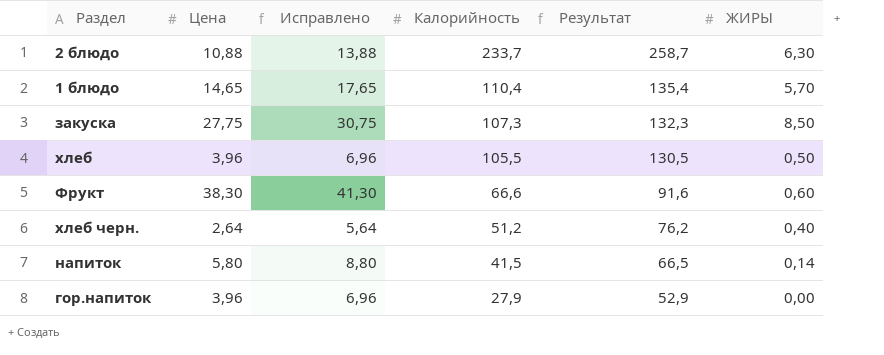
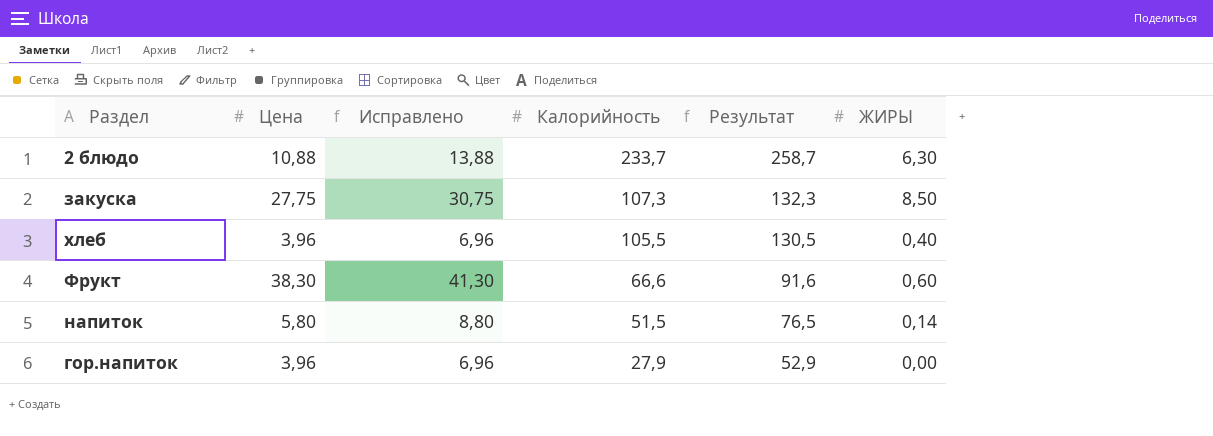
row 1 блюдо: 14,65 | 17,65 | 110,4 | 135,4 | 5,70 -> none
row хлеб черн.: 2,64 | 5,64 | 51,2 | 76,2 | 0,40 -> none
хлеб | ЖИРЫ: 0,50 -> 0,40
напиток | Калорийность: 41,5 -> 51,5
напиток | Результат: 66,5 -> 76,5

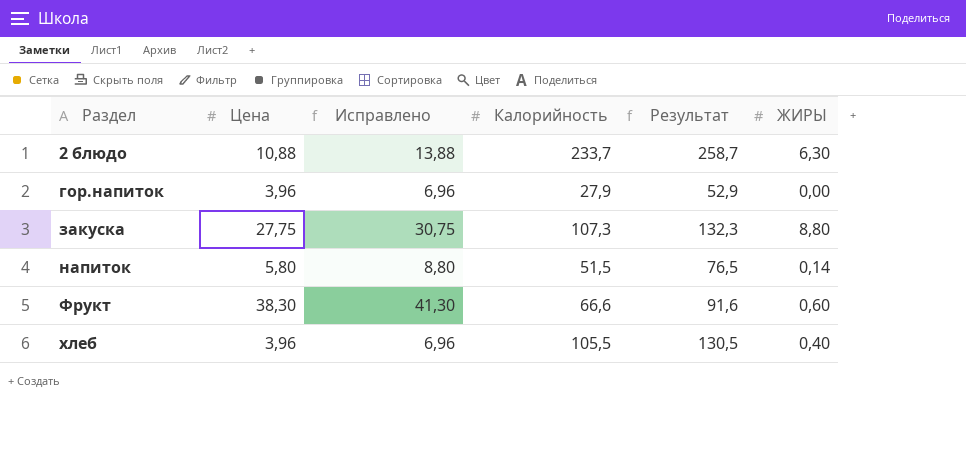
row order: Калорийность descending -> Раздел ascending
закуска | ЖИРЫ: 8,50 -> 8,80

